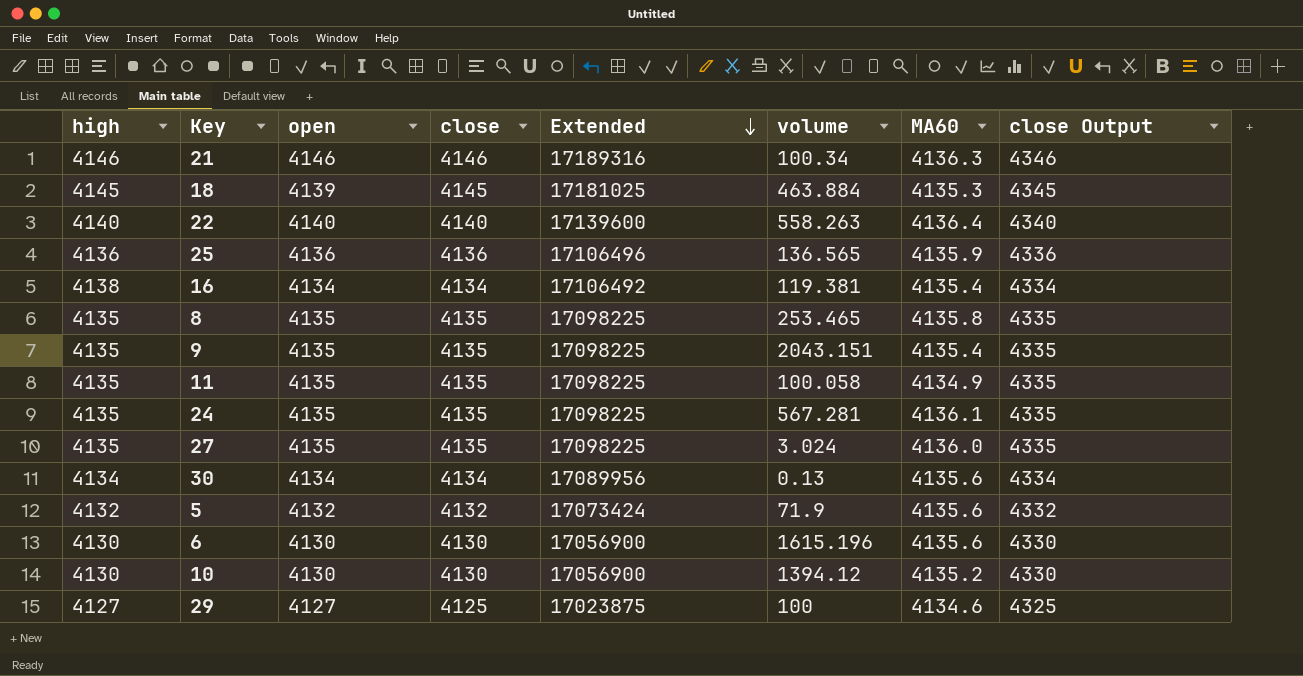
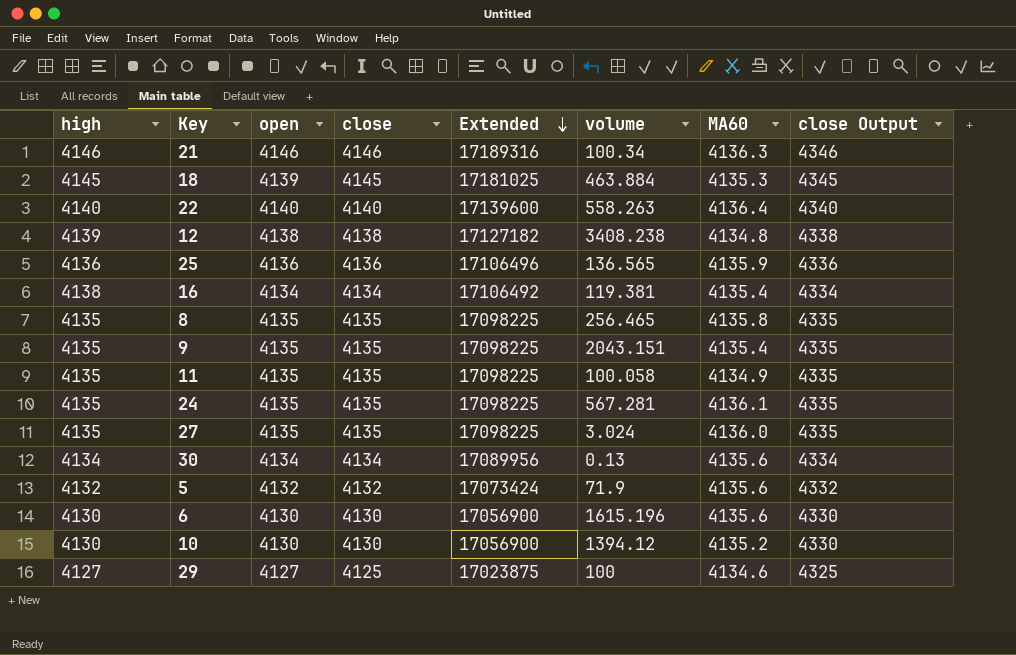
row 12: none -> 4139 | 4138 | 4138 | 17127182 | 3408.238 | 4134.8 | 4338
8 | volume: 253.465 -> 256.465

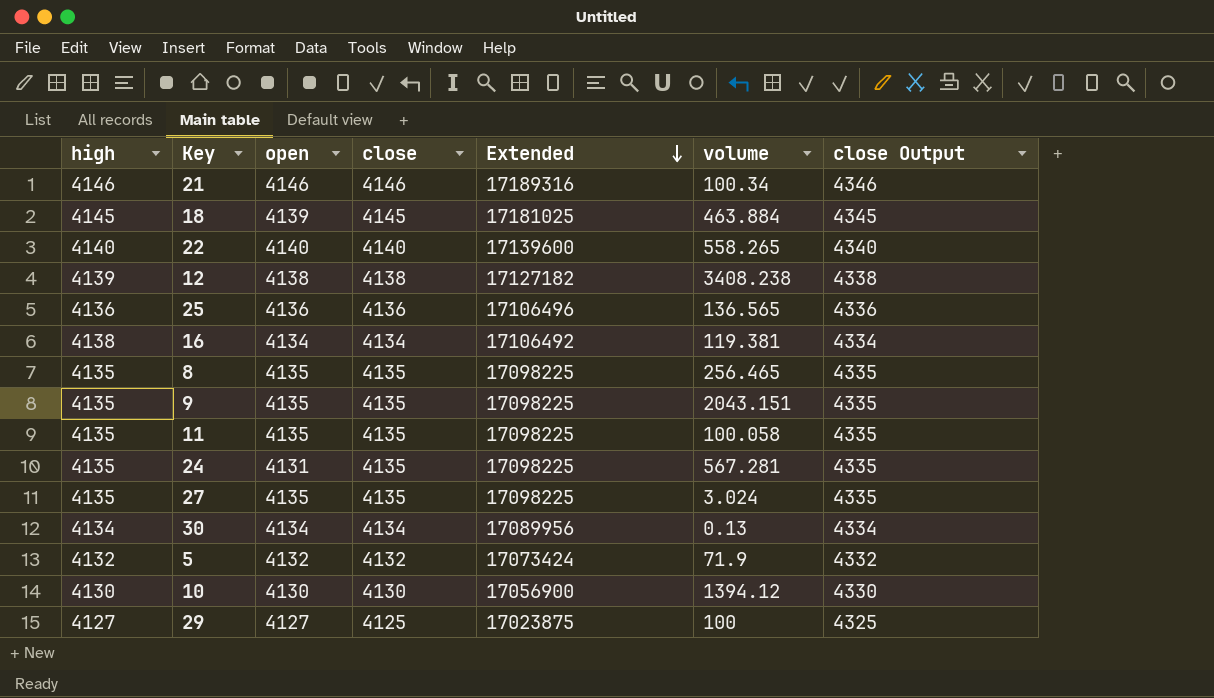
column MA60 | position: 7 -> none
row 6: 4130 | 4130 | 4130 | 17056900 | 1615.196 | 4135.6 | 4330 -> none
22 | volume: 558.263 -> 558.265
24 | open: 4135 -> 4131

